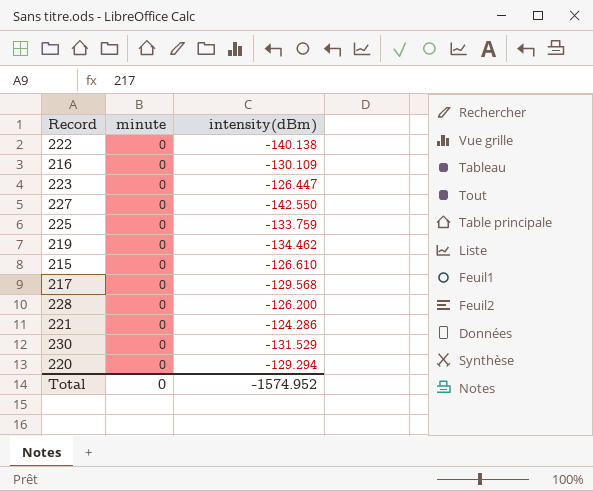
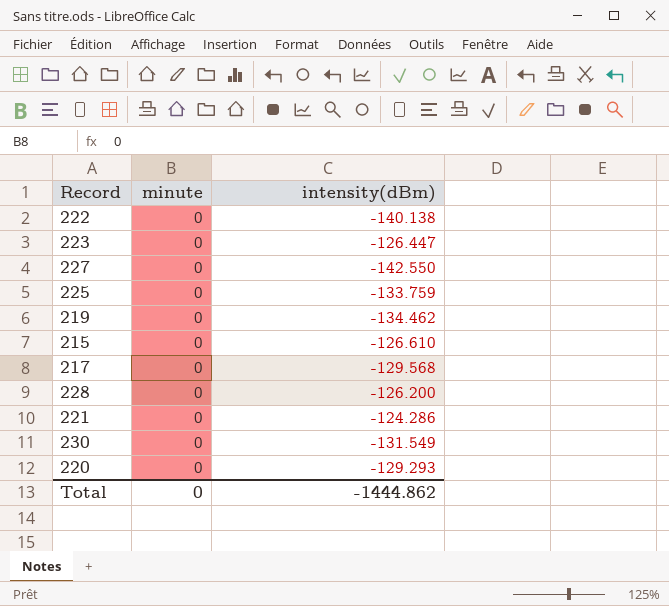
row 216: 0 | -130.109 -> none
230 | intensity(dBm): -131.529 -> -131.549
220 | intensity(dBm): -129.294 -> -129.293
Total | intensity(dBm): -1574.952 -> -1444.862

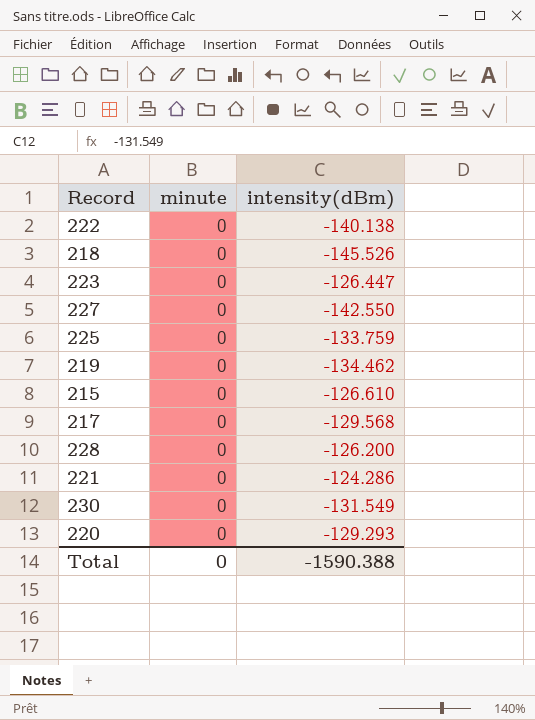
row 218: none -> 0 | -145.526
Total | intensity(dBm): -1444.862 -> -1590.388

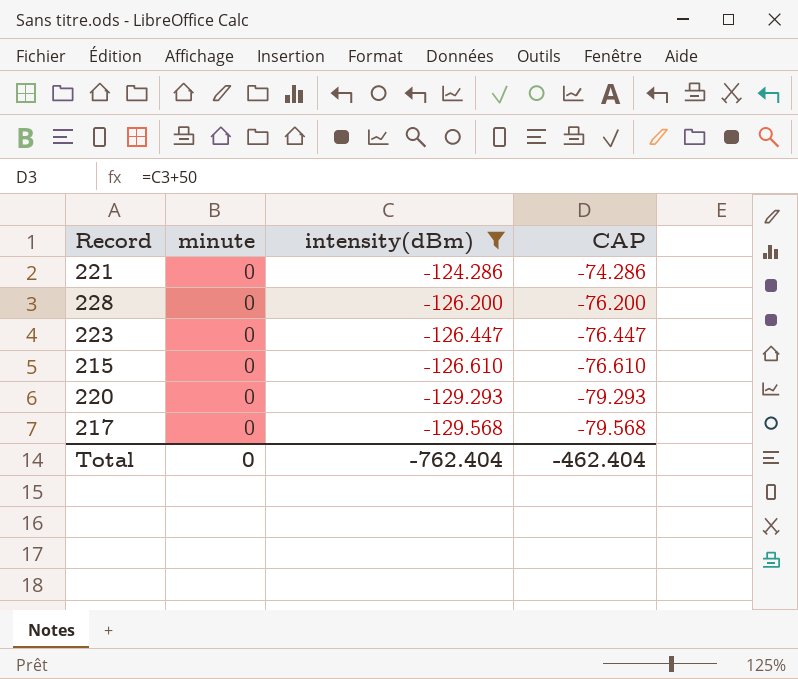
filter: none -> intensity(dBm) >= -129.568
row order: none -> intensity(dBm) descending
column CAP | formula: none -> [intensity(dBm)] + 50
Total | intensity(dBm): -1590.388 -> -762.404

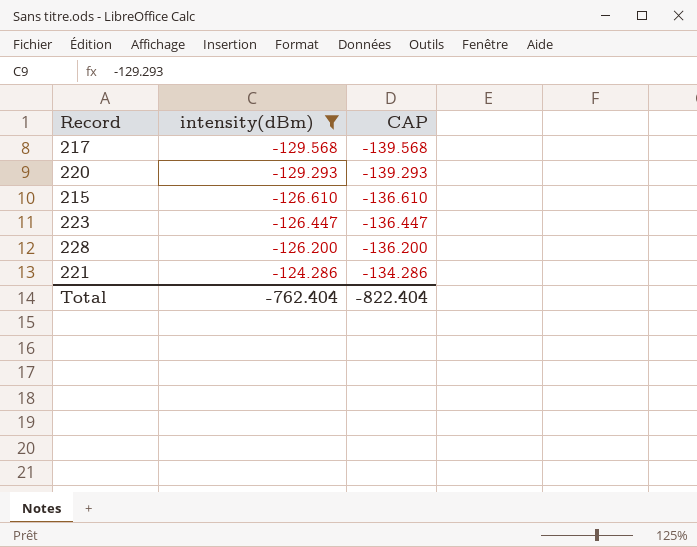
row order: intensity(dBm) descending -> intensity(dBm) ascending
column minute | position: 2 -> none
column CAP | formula: [intensity(dBm)] + 50 -> [intensity(dBm)] - 10
Total | CAP: -462.404 -> -822.404

